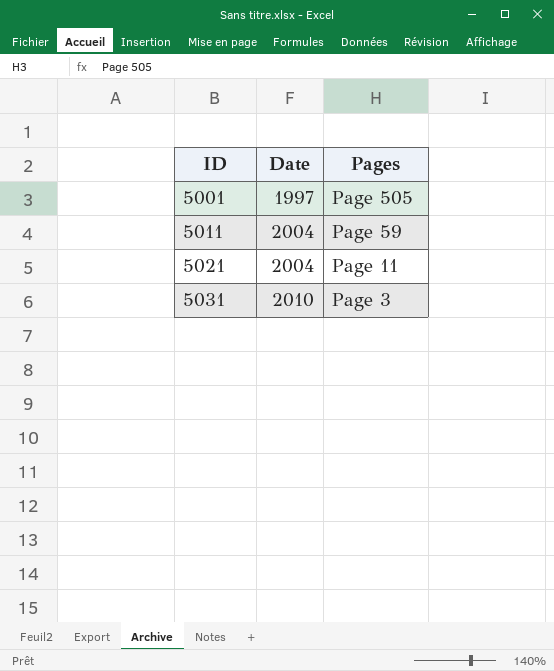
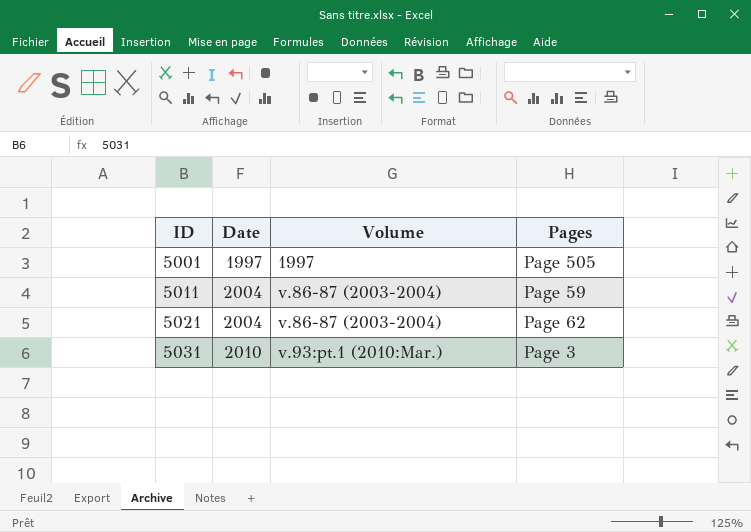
column Volume | position: none -> 3
5021 | Pages: Page 11 -> Page 62

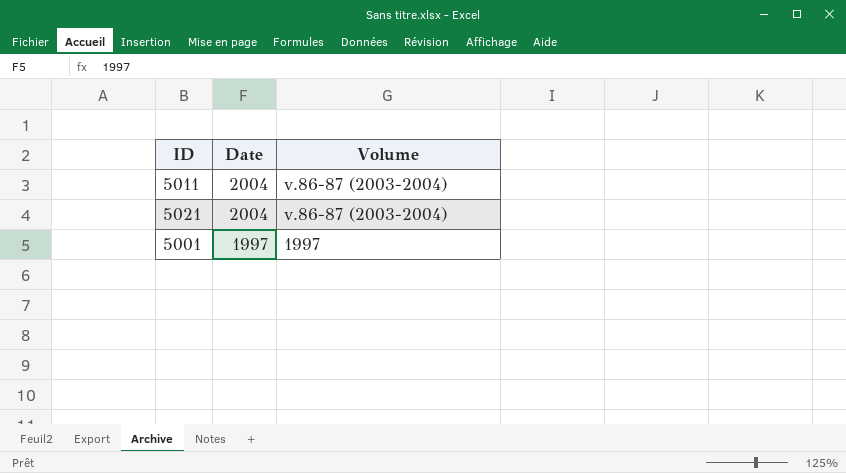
row order: ID ascending -> Date descending
column Pages | position: 4 -> none
row 5031: 2010 | v.93:pt.1 (2010:Mar.) | Page 3 -> none

